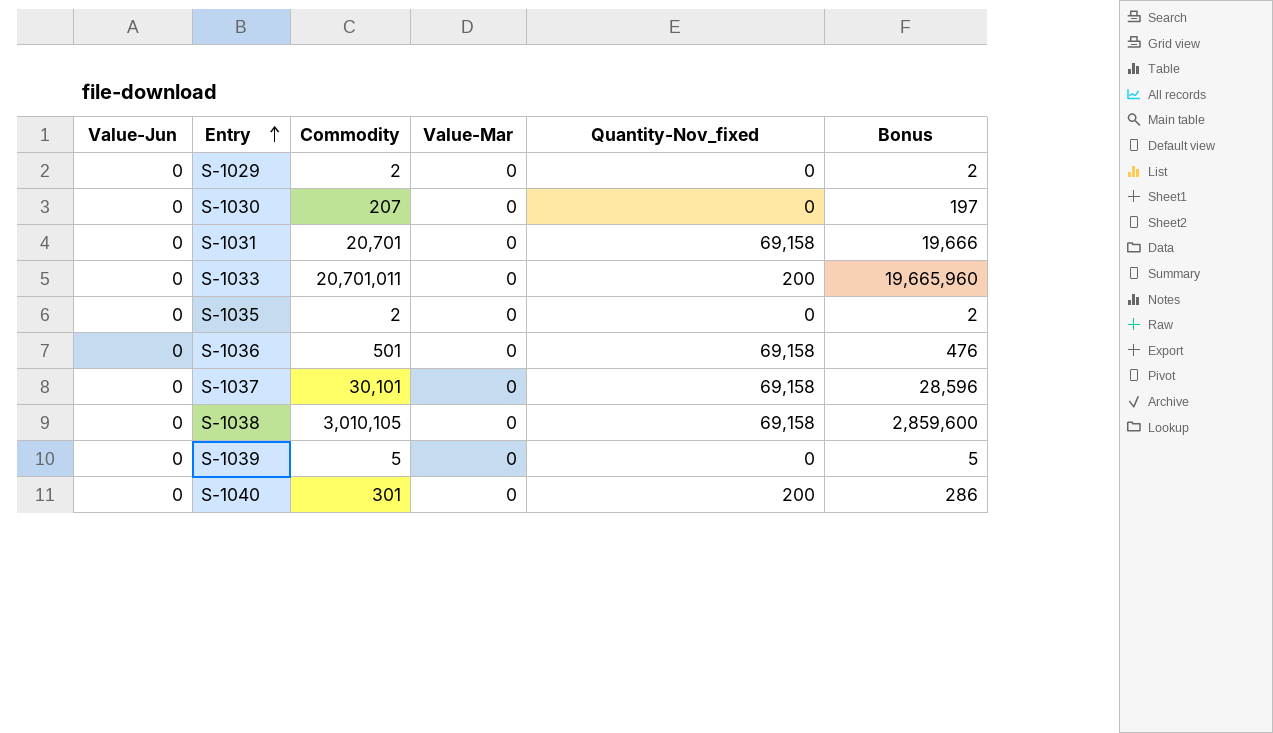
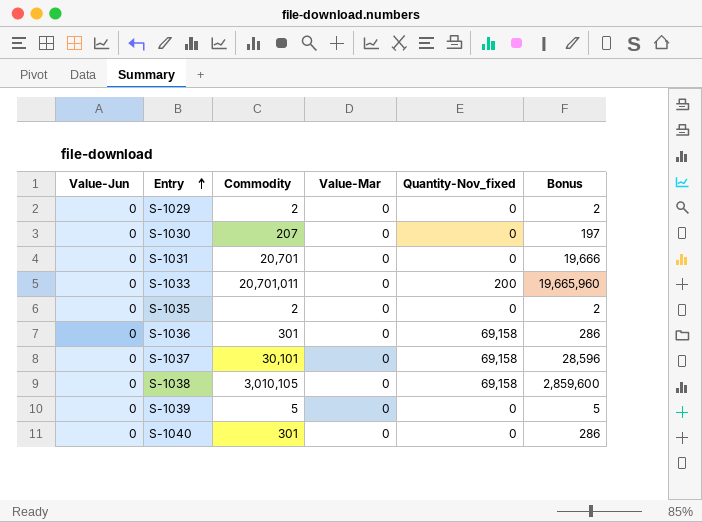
S-1031 | Quantity-Nov_fixed: 69,158 -> 0
S-1036 | Commodity: 501 -> 301
S-1036 | Bonus: 476 -> 286
S-1040 | Quantity-Nov_fixed: 200 -> 0

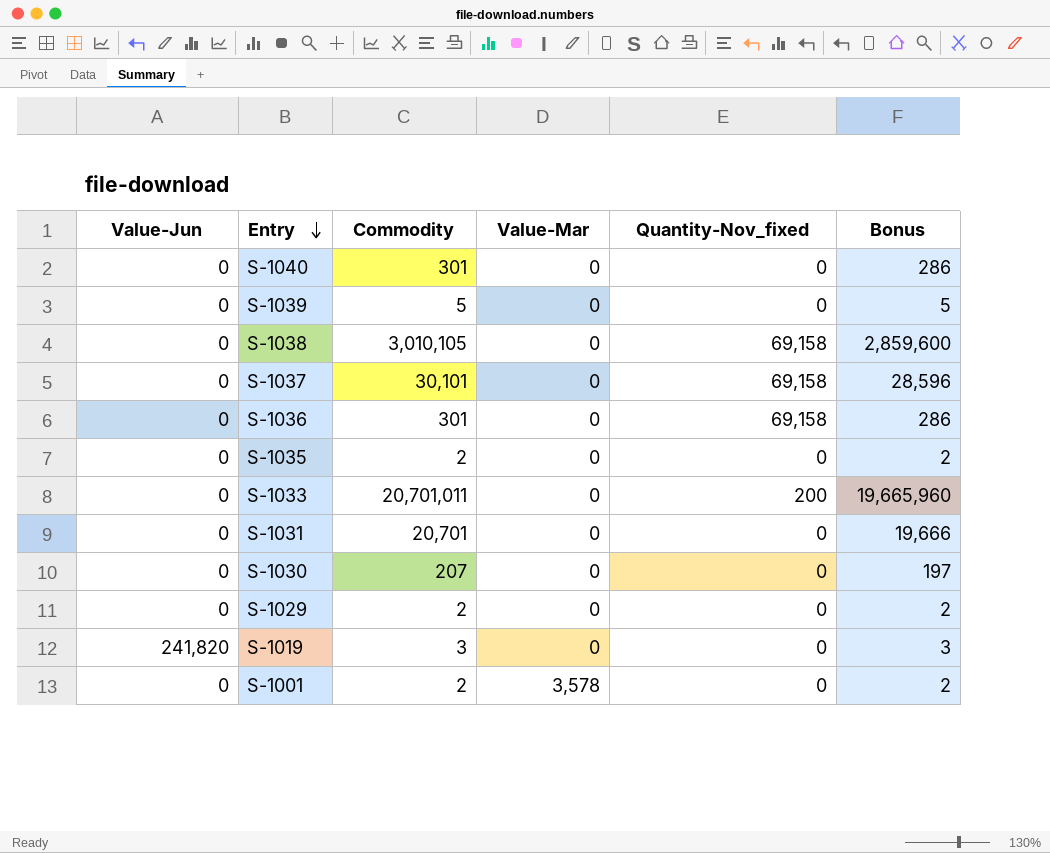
row order: Entry ascending -> Entry descending
row S-1019: none -> 241,820 | 3 | 0 | 0 | 3
row S-1001: none -> 0 | 2 | 3,578 | 0 | 2

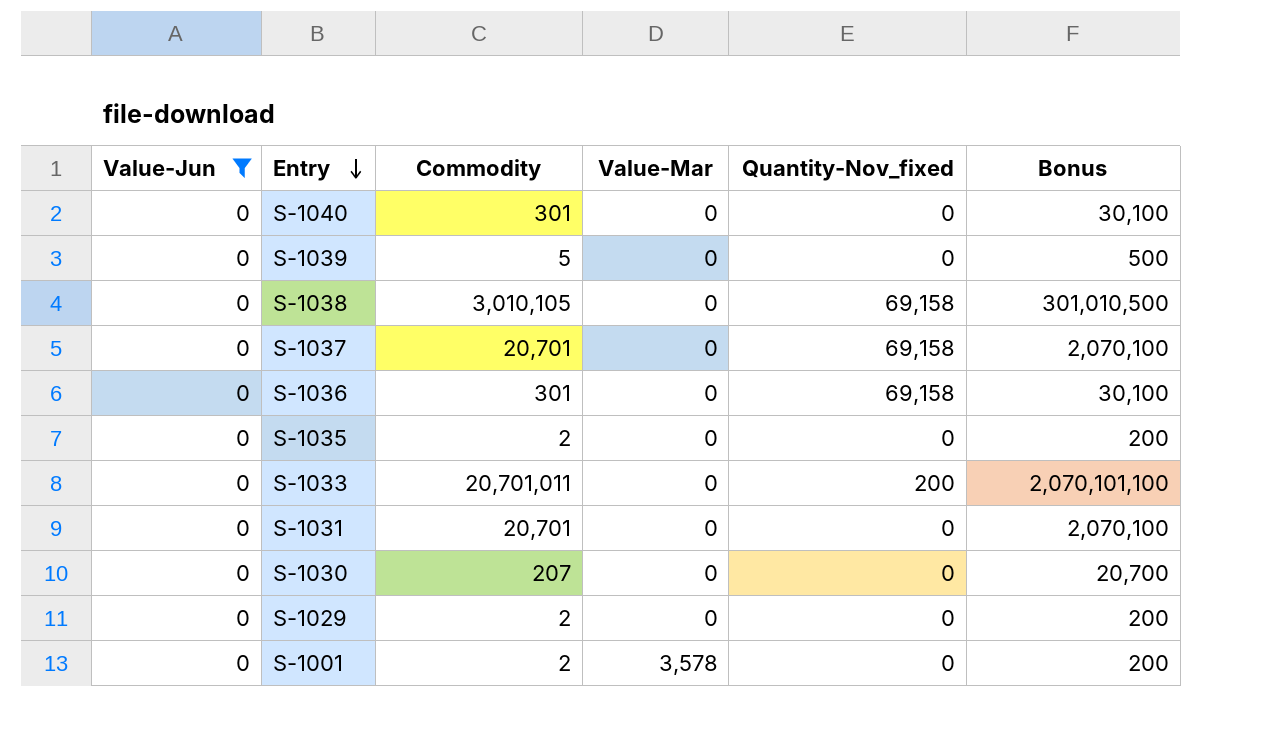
filter: none -> Value-Jun = 0
column Bonus | formula: [Commodity] * 0.95 -> [Commodity] * 100
S-1037 | Commodity: 30,101 -> 20,701

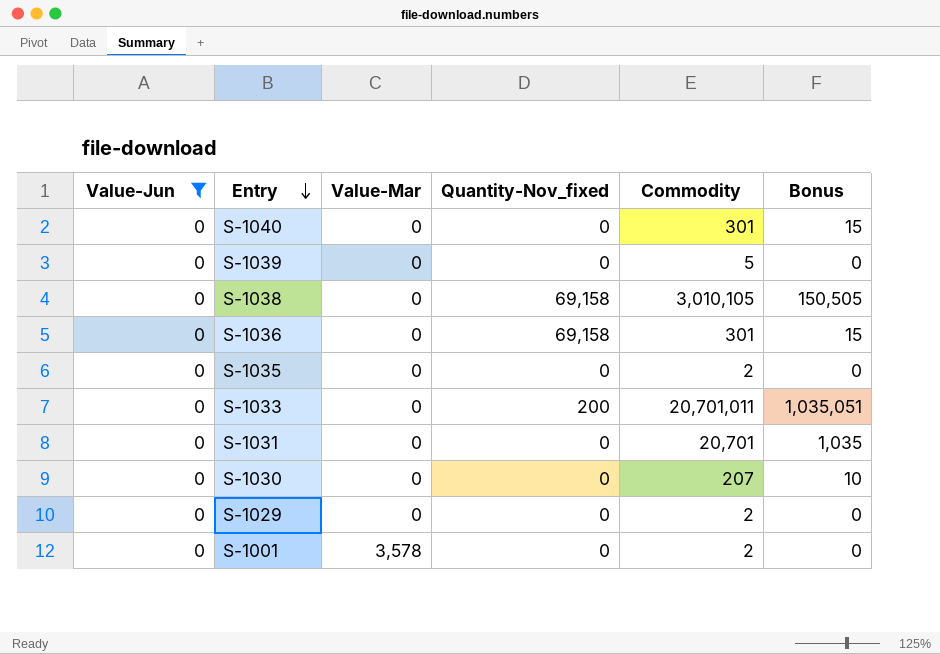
column Commodity | position: 3 -> 5
column Bonus | formula: [Commodity] * 100 -> [Commodity] * 0.05
row S-1037: 0 | 20,701 | 0 | 69,158 | 2,070,100 -> none

